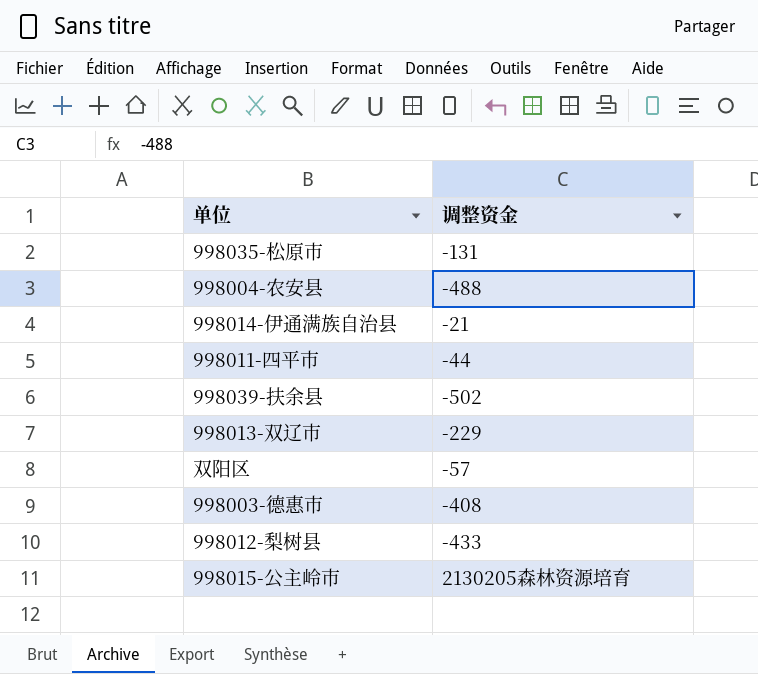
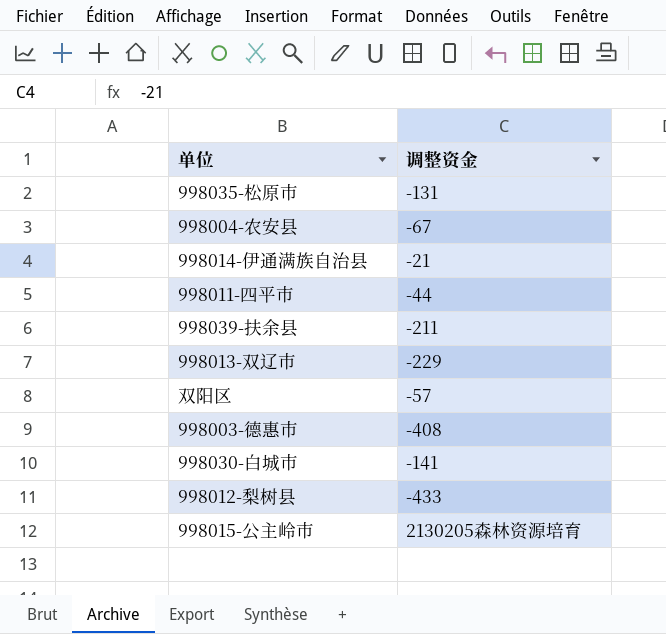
998004-农安县 | 调整资金: -488 -> -67
998039-扶余县 | 调整资金: -502 -> -211
row 998030-白城市: none -> -141

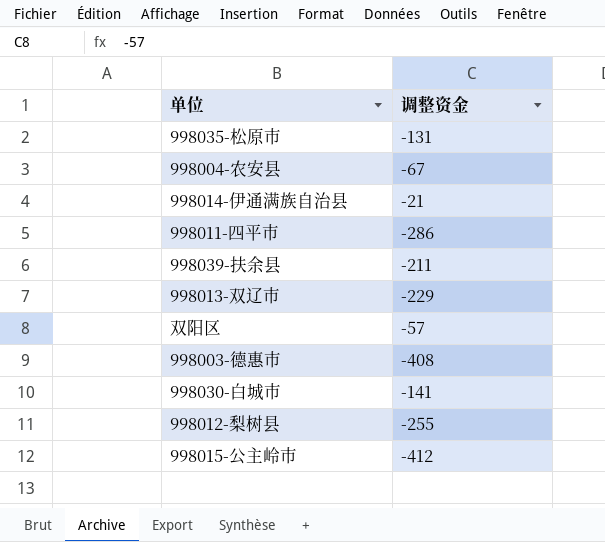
998011-四平市 | 调整资金: -44 -> -286
998012-梨树县 | 调整资金: -433 -> -255
998015-公主岭市 | 调整资金: 2130205森林资源培育 -> -412

